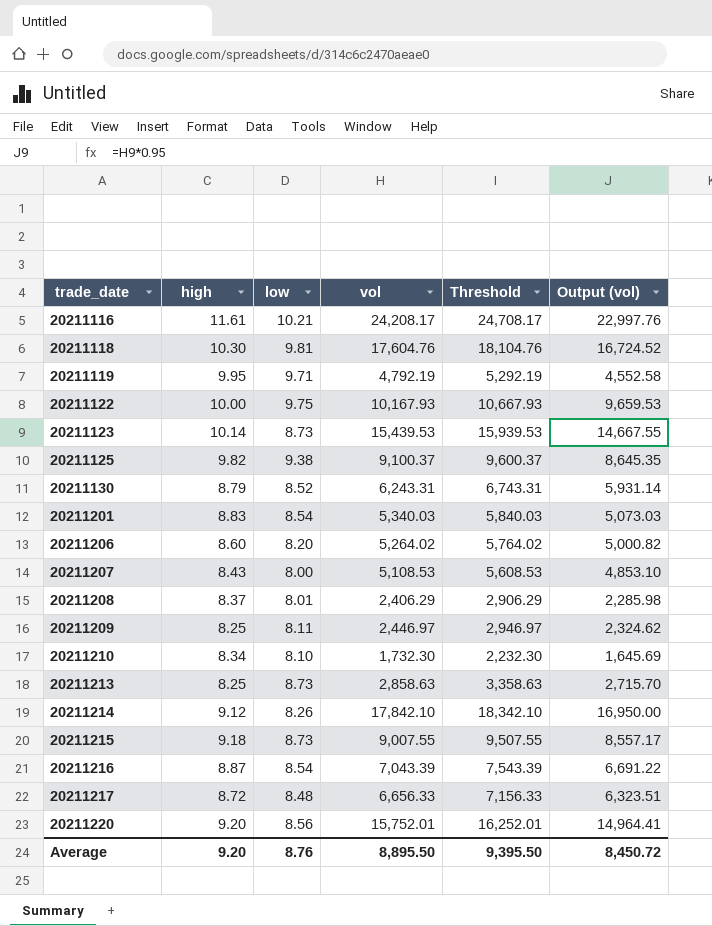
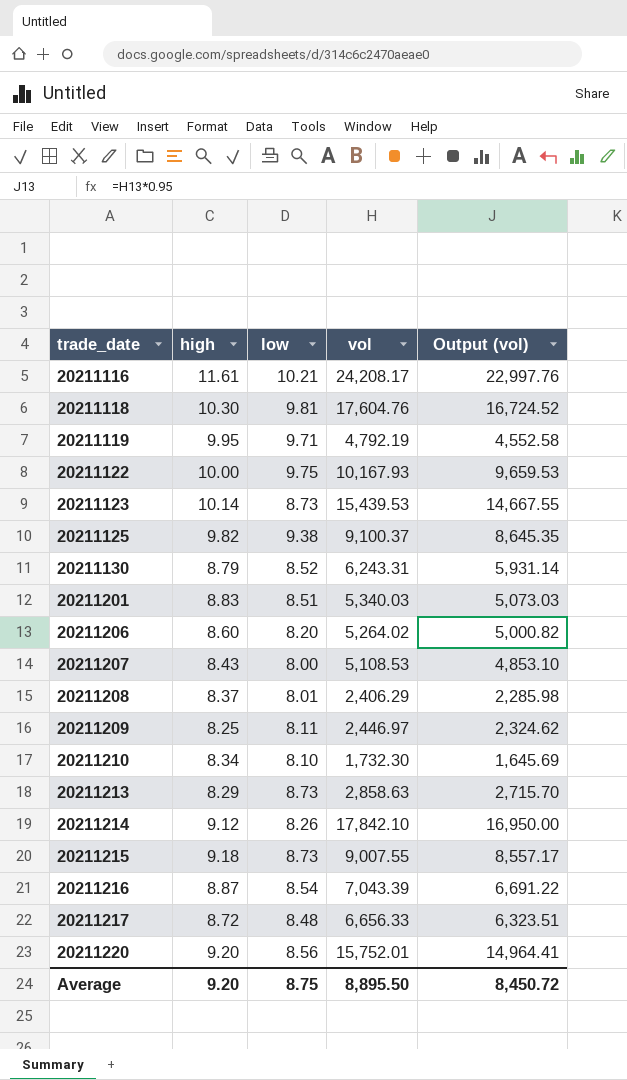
column Threshold | formula: [vol] + 500 -> none
20211201 | low: 8.54 -> 8.51
20211213 | high: 8.25 -> 8.29
Average | low: 8.76 -> 8.75

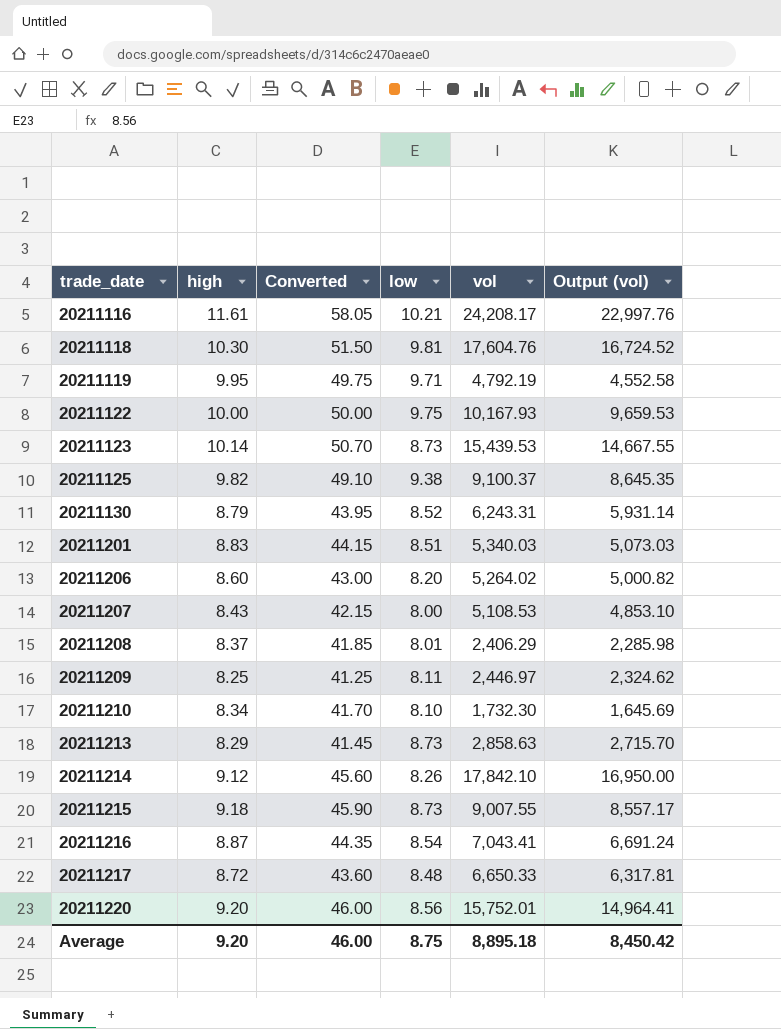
column Converted | formula: none -> [high] * 5
20211216 | vol: 7,043.39 -> 7,043.41
20211216 | Output (vol): 6,691.22 -> 6,691.24
20211217 | vol: 6,656.33 -> 6,650.33
20211217 | Output (vol): 6,323.51 -> 6,317.81
Average | vol: 8,895.50 -> 8,895.18
Average | Output (vol): 8,450.72 -> 8,450.42

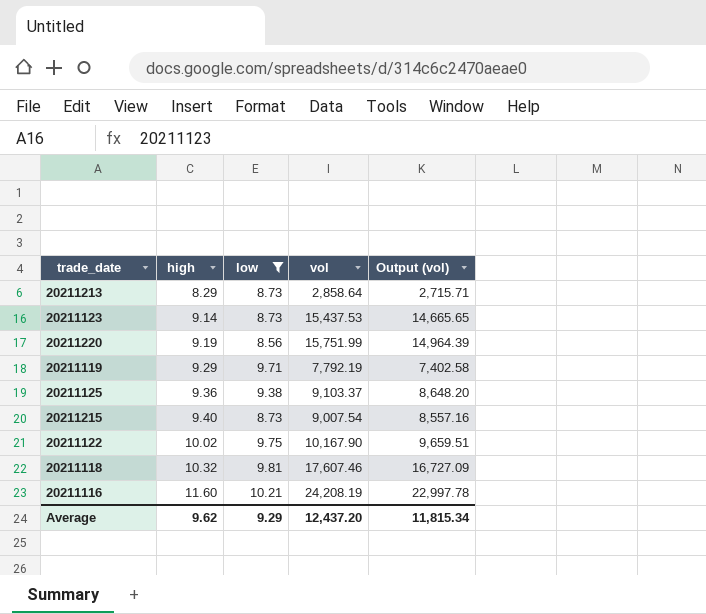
filter: none -> low >= 8.56
row order: trade_date ascending -> high ascending
column Converted | formula: [high] * 5 -> none
20211213 | vol: 2,858.63 -> 2,858.64
20211213 | Output (vol): 2,715.70 -> 2,715.71
20211123 | high: 10.14 -> 9.14
20211123 | vol: 15,439.53 -> 15,437.53
20211123 | Output (vol): 14,667.55 -> 14,665.65
20211220 | high: 9.20 -> 9.19
20211220 | vol: 15,752.01 -> 15,751.99
20211220 | Output (vol): 14,964.41 -> 14,964.39
20211119 | high: 9.95 -> 9.29
20211119 | vol: 4,792.19 -> 7,792.19
20211119 | Output (vol): 4,552.58 -> 7,402.58
20211125 | high: 9.82 -> 9.36
20211125 | vol: 9,100.37 -> 9,103.37
20211125 | Output (vol): 8,645.35 -> 8,648.20
20211215 | high: 9.18 -> 9.40
20211215 | vol: 9,007.55 -> 9,007.54
20211215 | Output (vol): 8,557.17 -> 8,557.16
20211122 | high: 10.00 -> 10.02
20211122 | vol: 10,167.93 -> 10,167.90
20211122 | Output (vol): 9,659.53 -> 9,659.51
20211118 | high: 10.30 -> 10.32
20211118 | vol: 17,604.76 -> 17,607.46
20211118 | Output (vol): 16,724.52 -> 16,727.09
20211116 | high: 11.61 -> 11.60
20211116 | vol: 24,208.17 -> 24,208.19
20211116 | Output (vol): 22,997.76 -> 22,997.78
Average | high: 9.20 -> 9.62
Average | low: 8.75 -> 9.29
Average | vol: 8,895.18 -> 12,437.20
Average | Output (vol): 8,450.42 -> 11,815.34

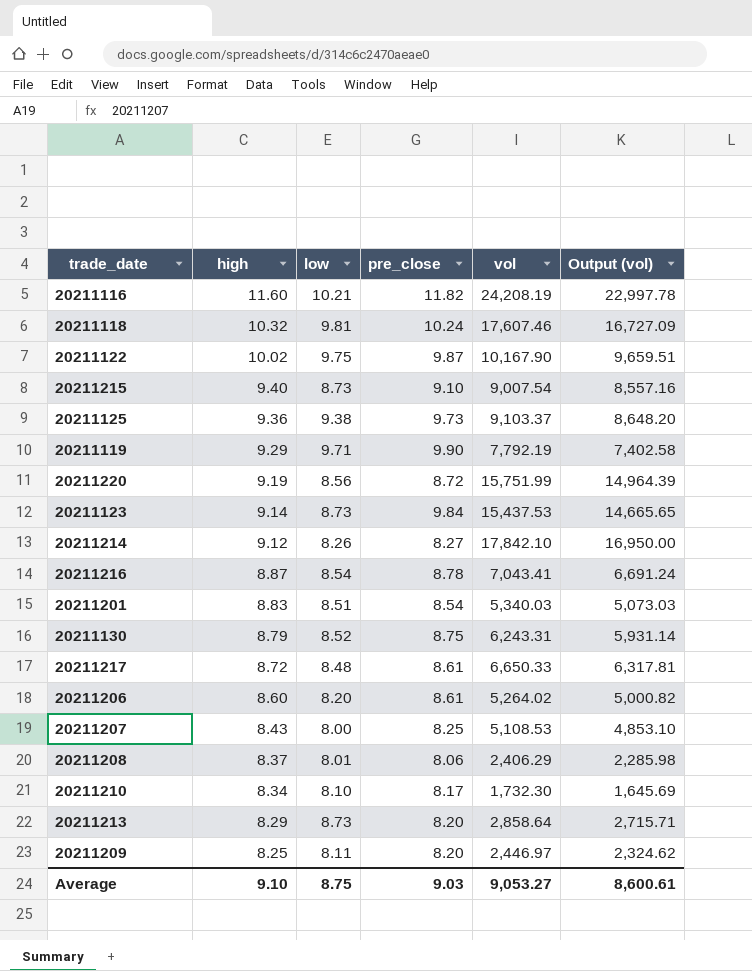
filter: low >= 8.56 -> none
row order: high ascending -> high descending
column pre_close | position: none -> 4
Average | high: 9.62 -> 9.10
Average | low: 9.29 -> 8.75
Average | vol: 12,437.20 -> 9,053.27
Average | Output (vol): 11,815.34 -> 8,600.61

